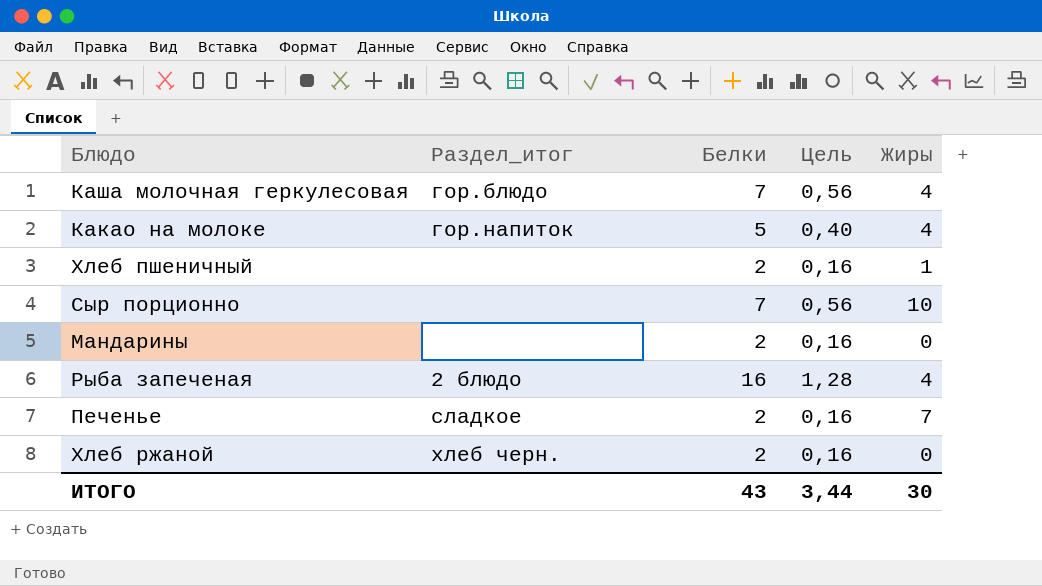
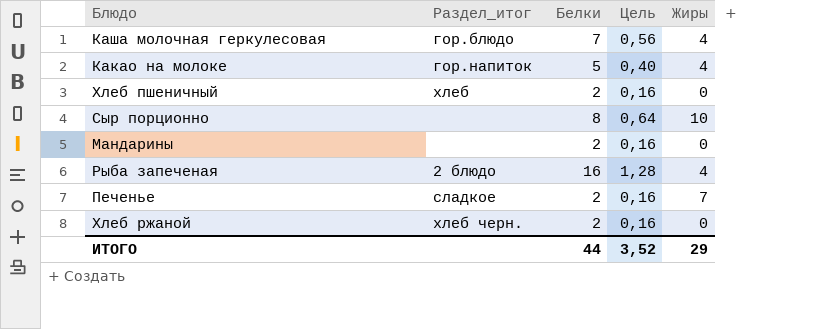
Хлеб пшеничный | Раздел_итог: none -> хлеб
Хлеб пшеничный | Жиры: 1 -> 0
Сыр порционно | Белки: 7 -> 8
Сыр порционно | Цель: 0,56 -> 0,64
ИТОГО | Белки: 43 -> 44
ИТОГО | Цель: 3,44 -> 3,52
ИТОГО | Жиры: 30 -> 29

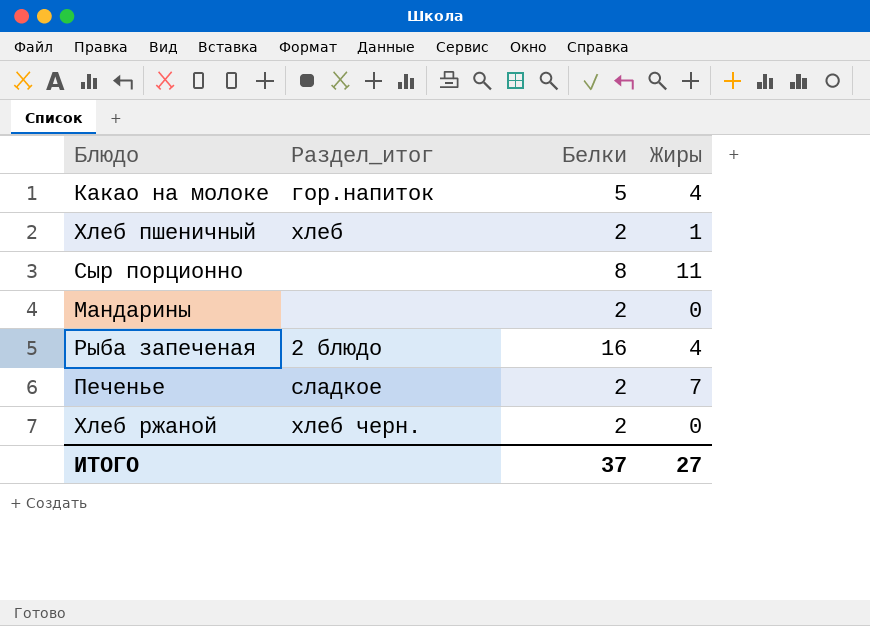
column Цель | formula: [Белки] * 0,08 -> none
row Каша молочная геркулесовая: гор.блюдо | 7 | 0,56 | 4 -> none
Хлеб пшеничный | Жиры: 0 -> 1
Сыр порционно | Жиры: 10 -> 11
ИТОГО | Белки: 44 -> 37
ИТОГО | Жиры: 29 -> 27

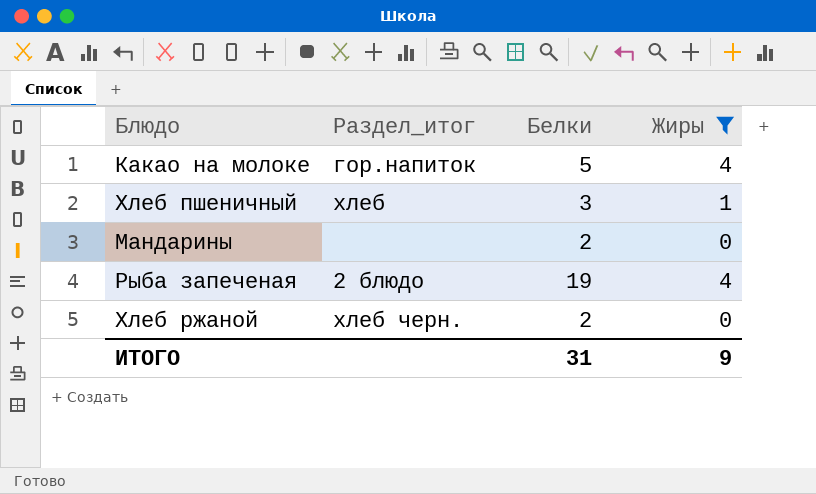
filter: none -> Жиры <= 4
Хлеб пшеничный | Белки: 2 -> 3
Рыба запеченая | Белки: 16 -> 19
ИТОГО | Белки: 37 -> 31
ИТОГО | Жиры: 27 -> 9

